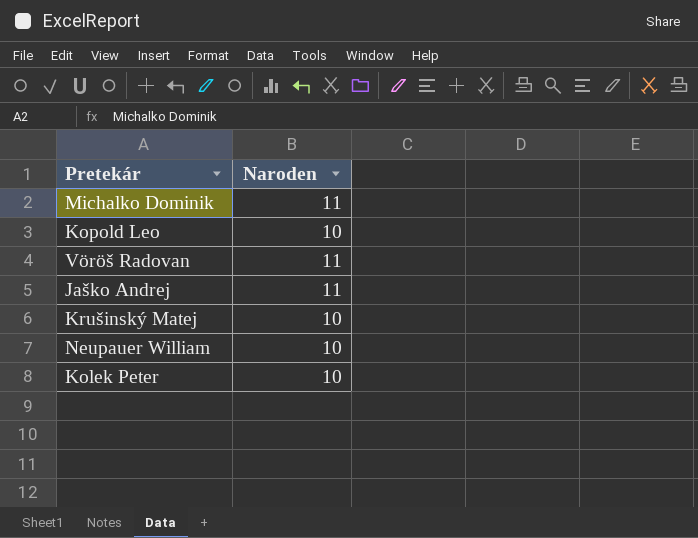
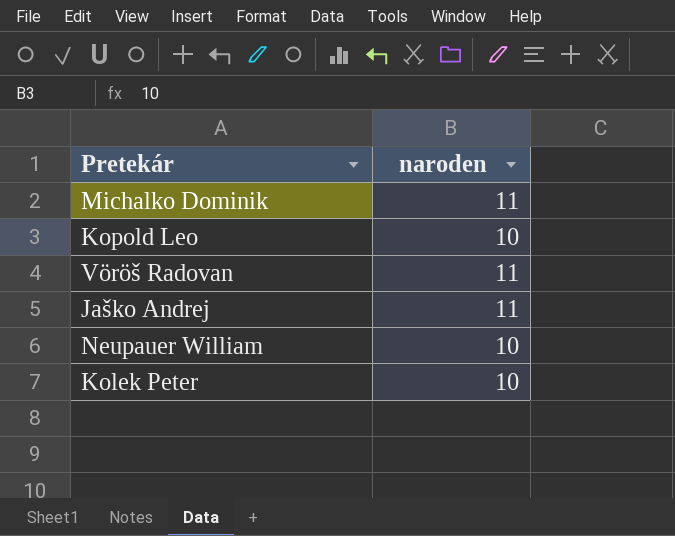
column name: Naroden -> naroden
row Krušinský Matej: 10 -> none

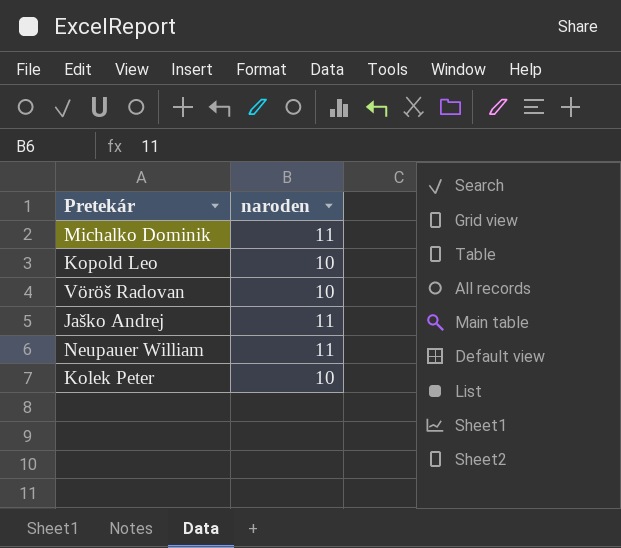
Vöröš Radovan | naroden: 11 -> 10
Neupauer William | naroden: 10 -> 11

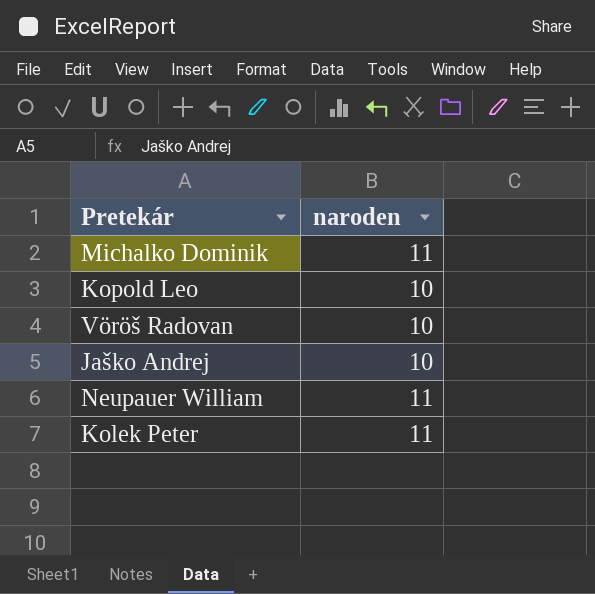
Jaško Andrej | naroden: 11 -> 10
Kolek Peter | naroden: 10 -> 11

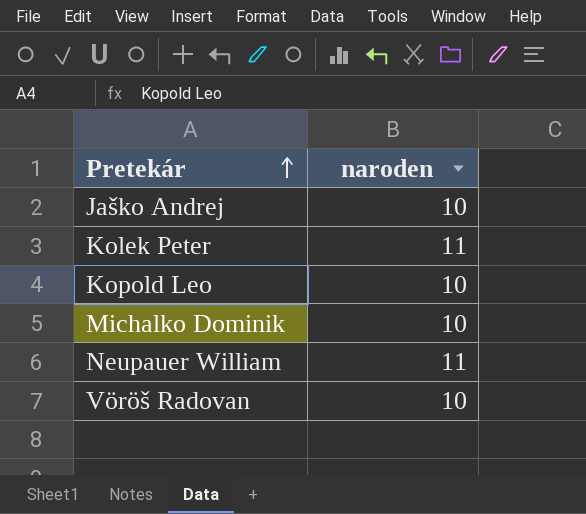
row order: none -> Pretekár ascending
Michalko Dominik | naroden: 11 -> 10

